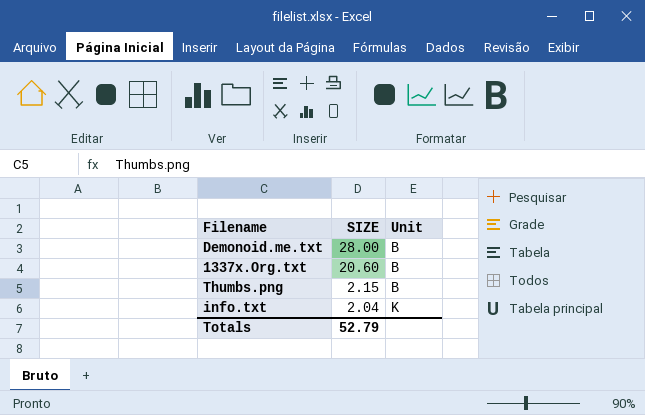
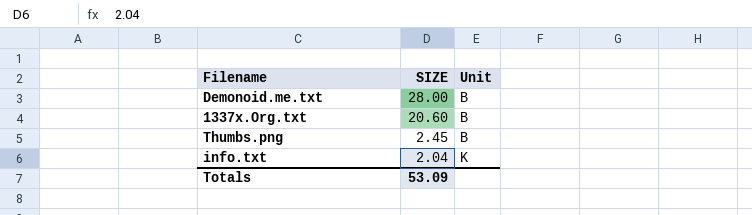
Thumbs.png | SIZE: 2.15 -> 2.45
Totals | SIZE: 52.79 -> 53.09

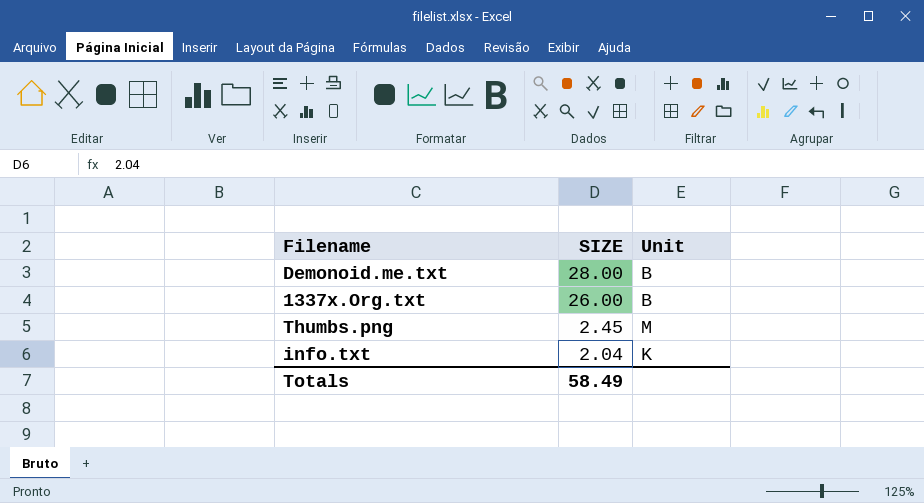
1337x.Org.txt | SIZE: 20.60 -> 26.00
Thumbs.png | Unit: B -> M
Totals | SIZE: 53.09 -> 58.49

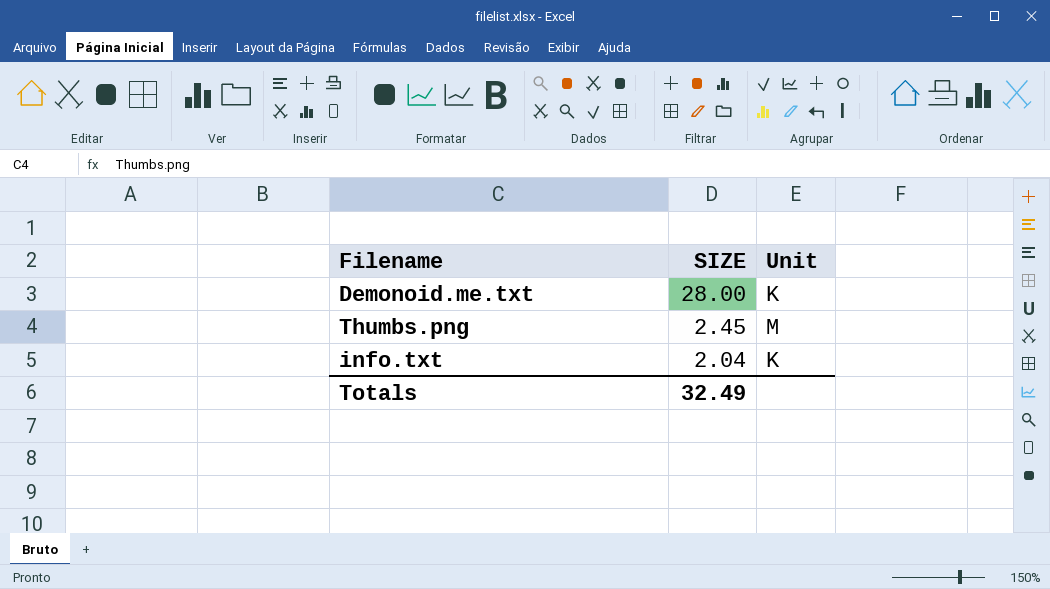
row 1337x.Org.txt: 26.00 | B -> none
Demonoid.me.txt | Unit: B -> K
Totals | SIZE: 58.49 -> 32.49

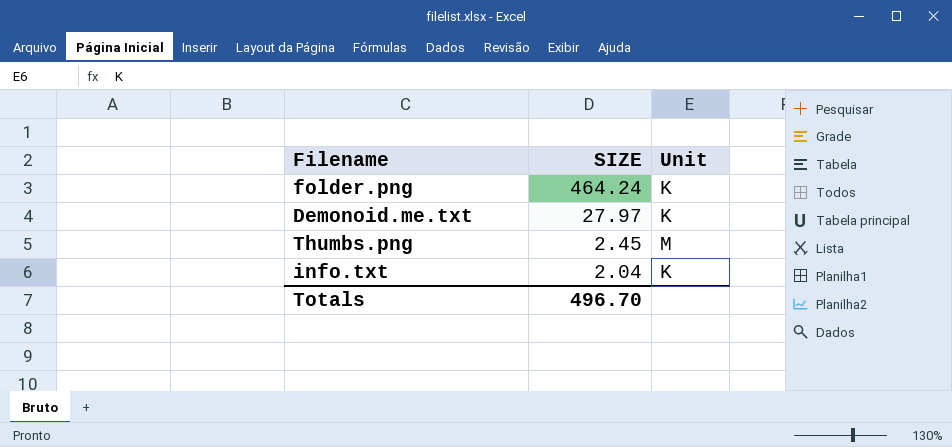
row folder.png: none -> 464.24 | K
Demonoid.me.txt | SIZE: 28.00 -> 27.97
Totals | SIZE: 32.49 -> 496.70

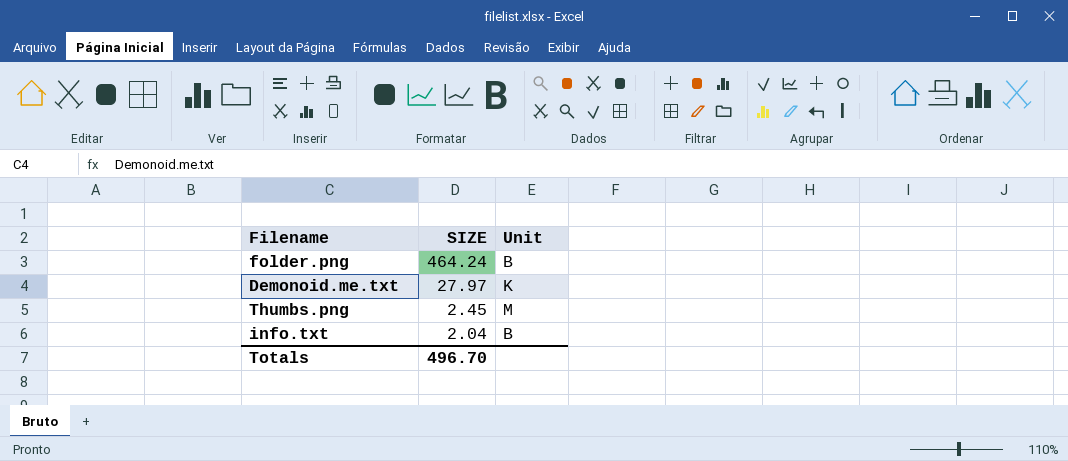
folder.png | Unit: K -> B
info.txt | Unit: K -> B

